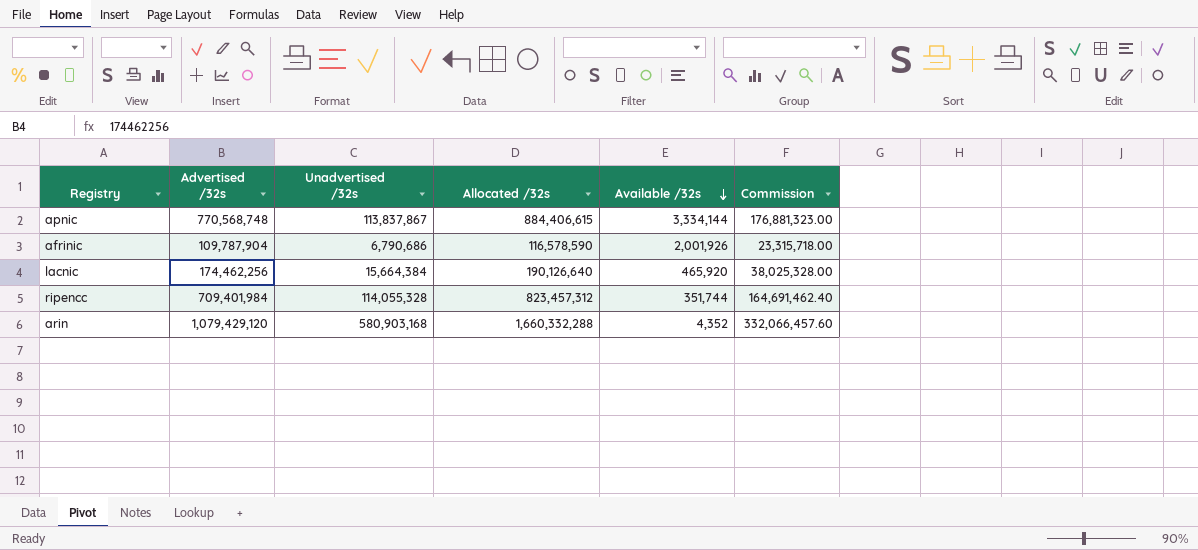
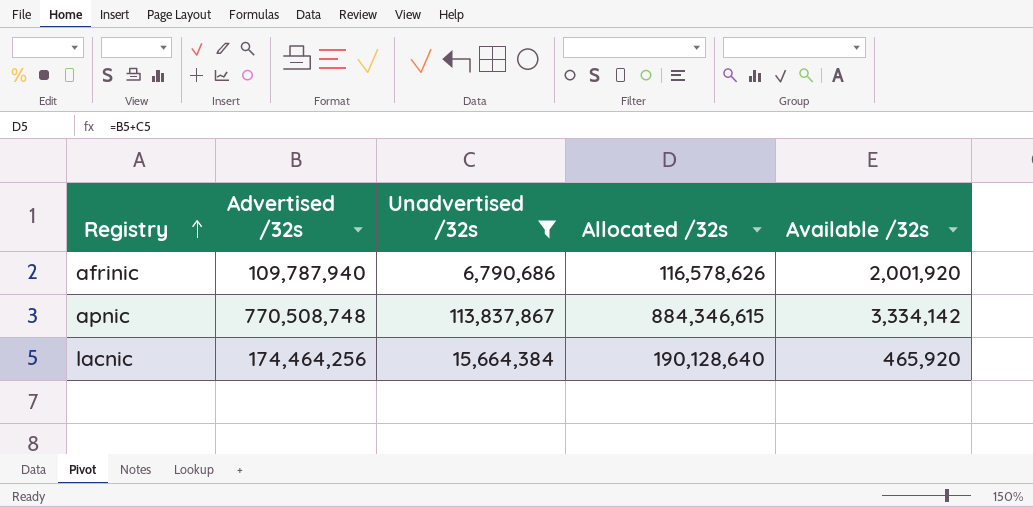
filter: none -> Unadvertised /32s <= 113,837,867
row order: Available /32s descending -> Registry ascending
column Commission | formula: [Allocated /32s] * 0.2 -> none
afrinic | Advertised /32s: 109,787,904 -> 109,787,940
afrinic | Allocated /32s: 116,578,590 -> 116,578,626
afrinic | Available /32s: 2,001,926 -> 2,001,920
apnic | Advertised /32s: 770,568,748 -> 770,508,748
apnic | Allocated /32s: 884,406,615 -> 884,346,615
apnic | Available /32s: 3,334,144 -> 3,334,142
lacnic | Advertised /32s: 174,462,256 -> 174,464,256
lacnic | Allocated /32s: 190,126,640 -> 190,128,640

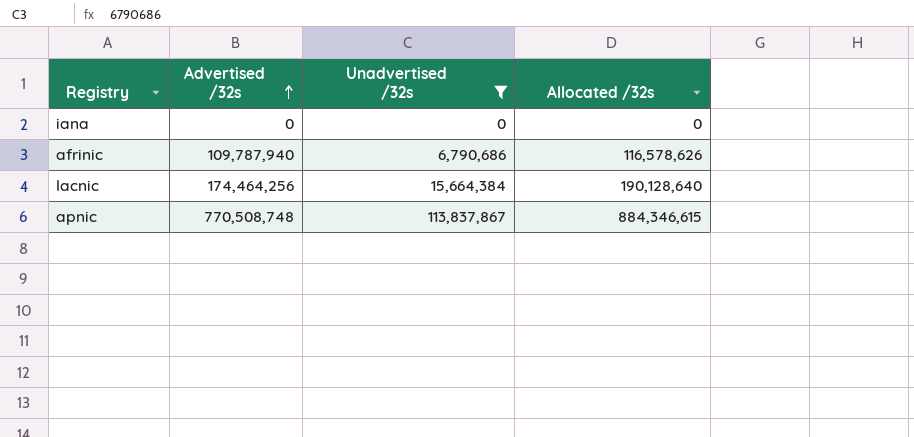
row order: Registry ascending -> Advertised /32s ascending
column Available /32s | position: 5 -> none
row iana: none -> 0 | 0 | 0

